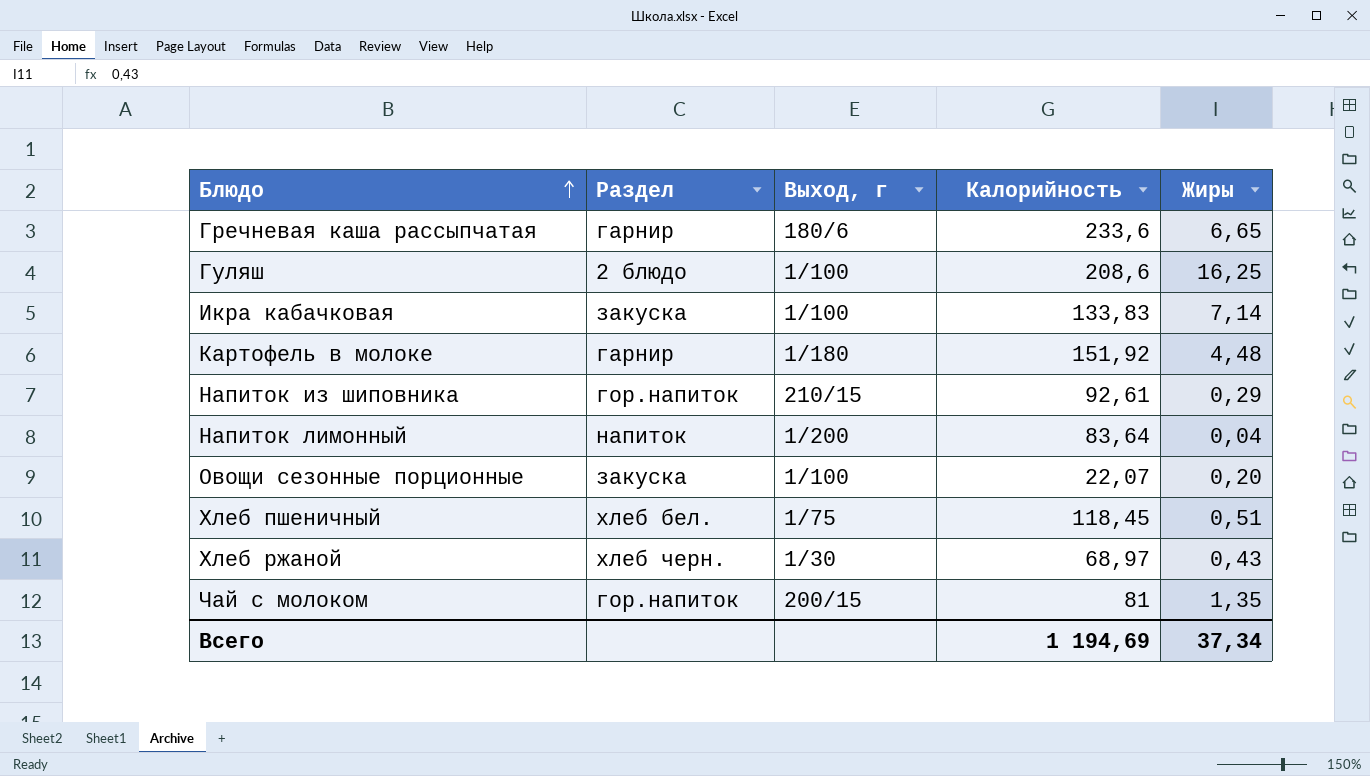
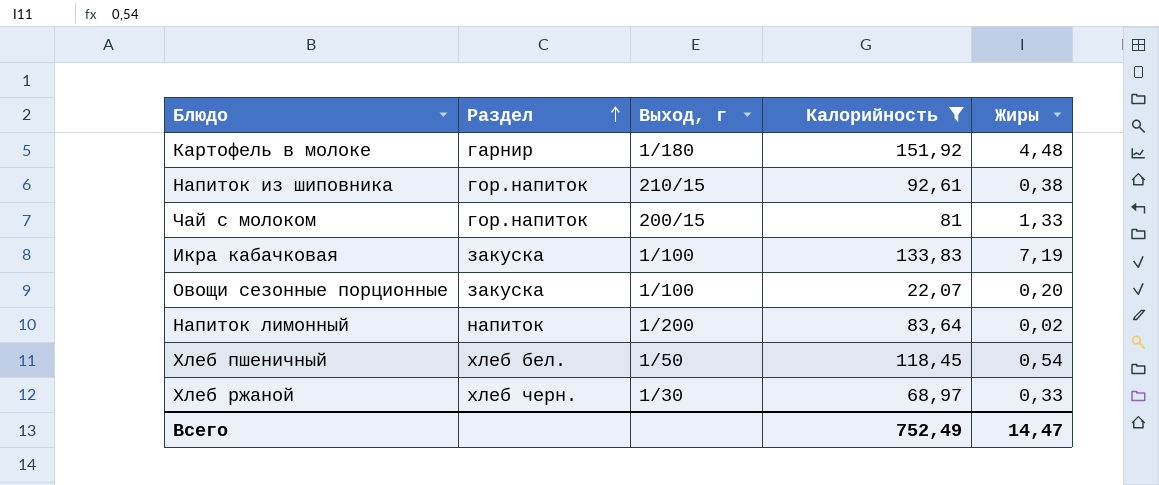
filter: none -> Калорийность <= 151,92
row order: Блюдо ascending -> Раздел ascending
Напиток из шиповника | Жиры: 0,29 -> 0,38
Чай с молоком | Жиры: 1,35 -> 1,33
Икра кабачковая | Жиры: 7,14 -> 7,19
Напиток лимонный | Жиры: 0,04 -> 0,02
Хлеб пшеничный | Выход, г: 1/75 -> 1/50
Хлеб пшеничный | Жиры: 0,51 -> 0,54
Хлеб ржаной | Жиры: 0,43 -> 0,33
Всего | Калорийность: 1 194,69 -> 752,49
Всего | Жиры: 37,34 -> 14,47

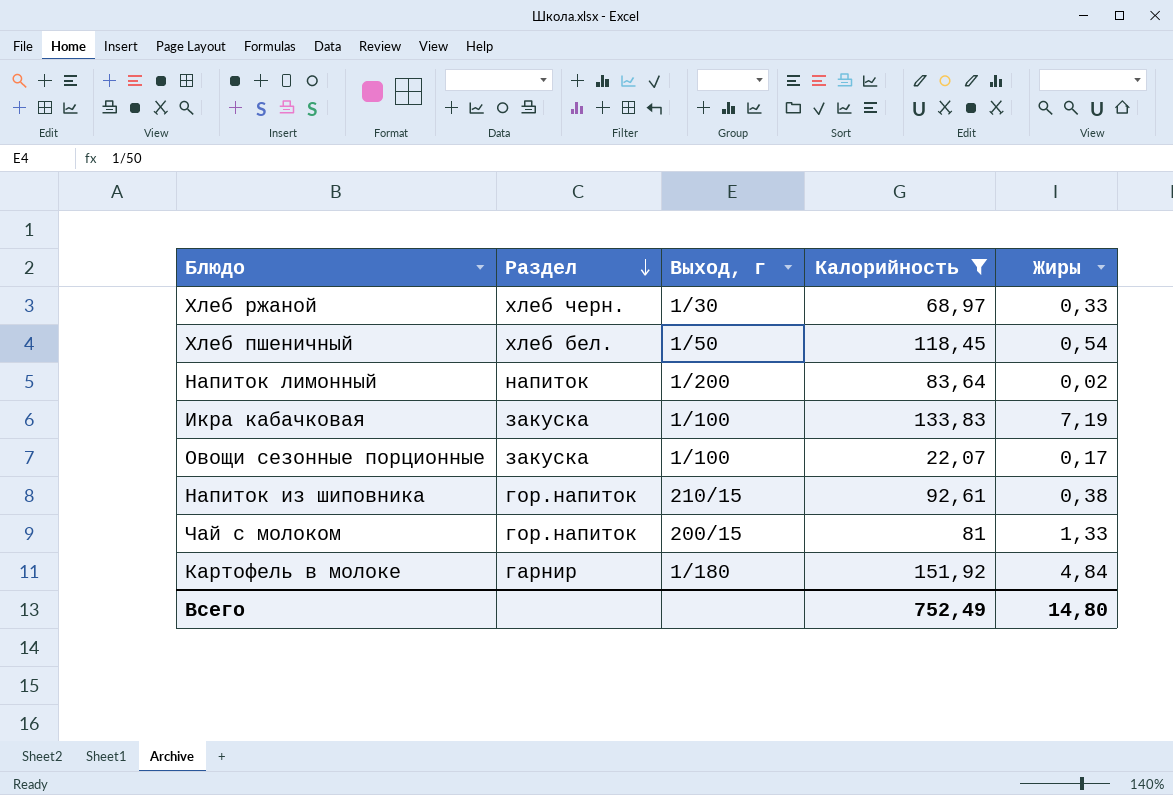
row order: Раздел ascending -> Раздел descending
Овощи сезонные порционные | Жиры: 0,20 -> 0,17
Картофель в молоке | Жиры: 4,48 -> 4,84
Всего | Жиры: 14,47 -> 14,80

